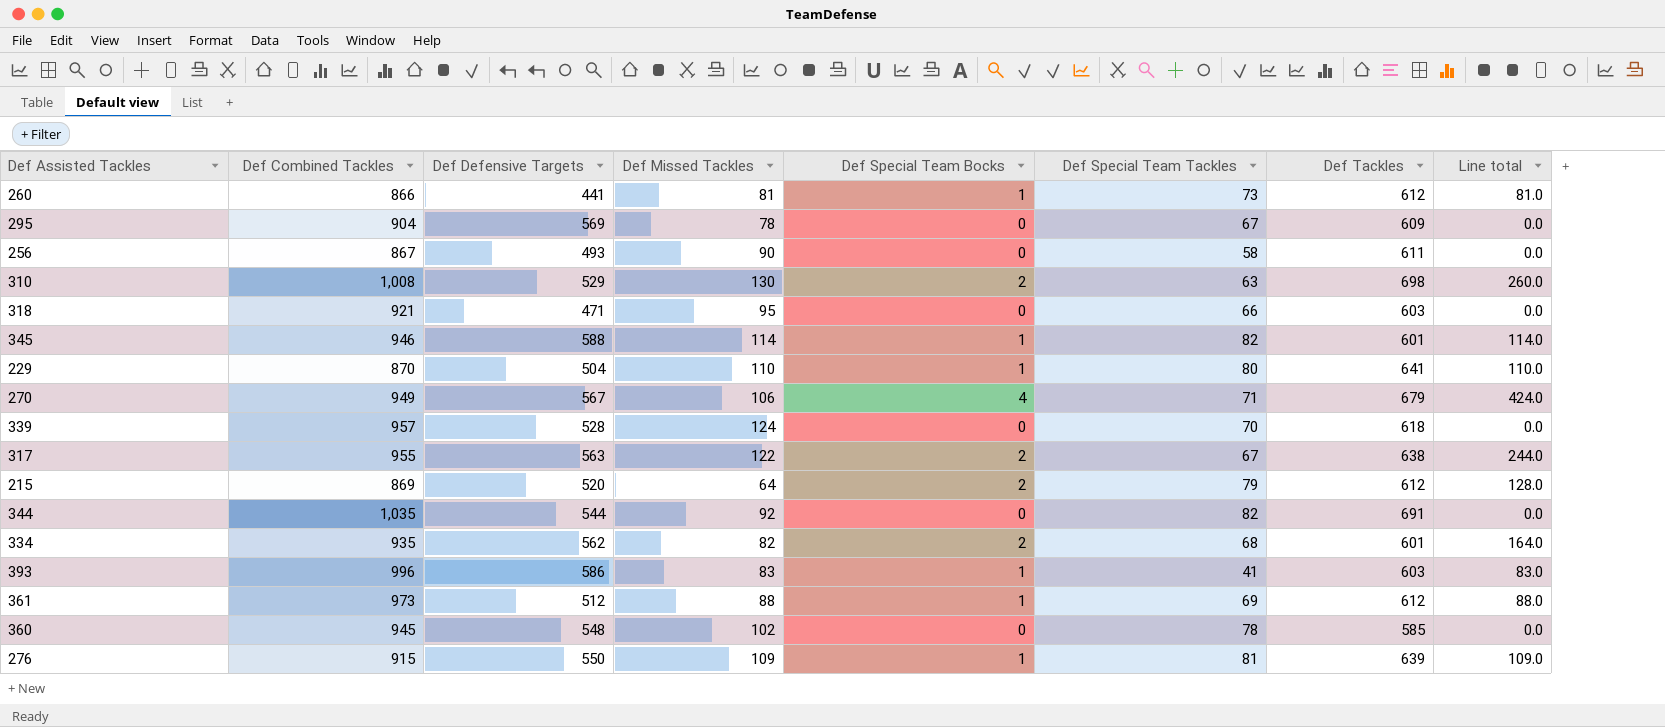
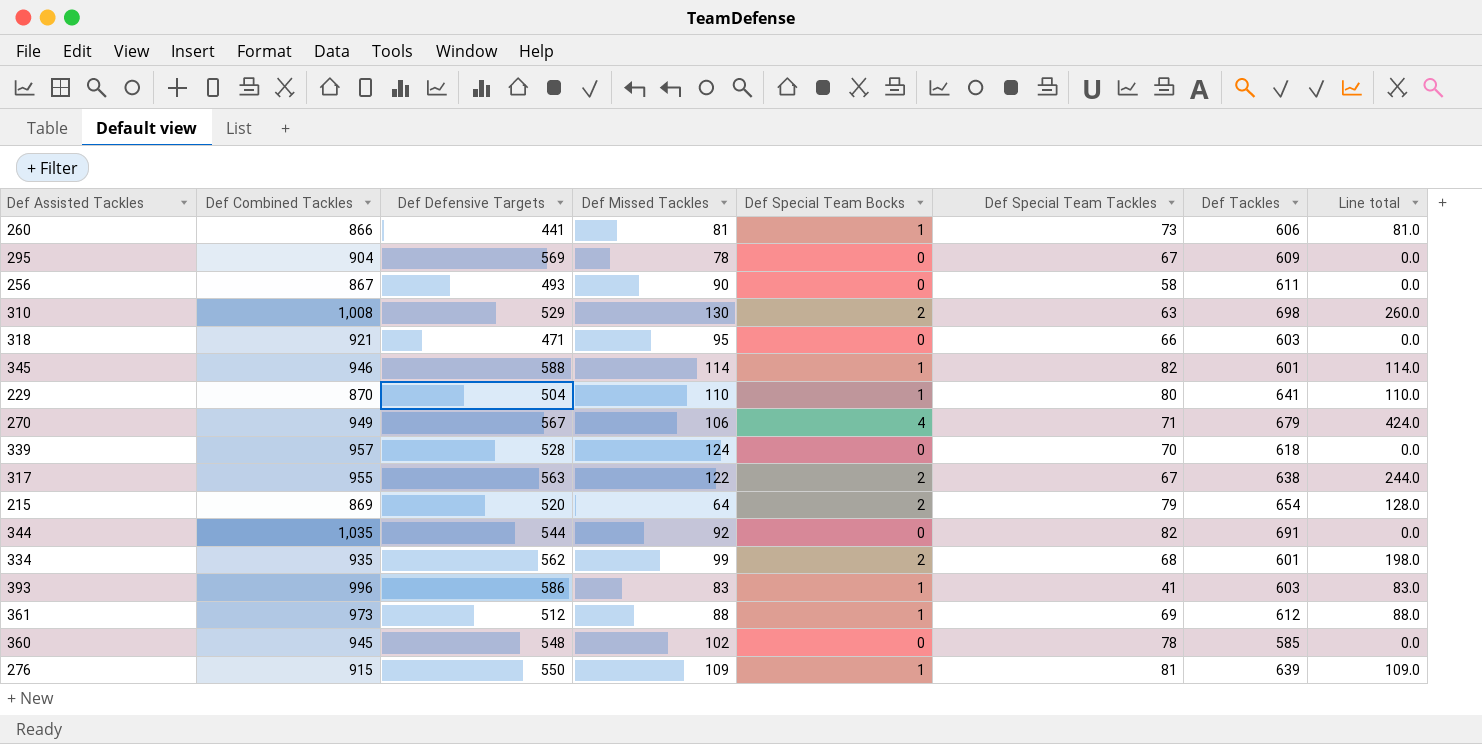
260 | Def Tackles: 612 -> 606
215 | Def Tackles: 612 -> 654
334 | Def Missed Tackles: 82 -> 99
334 | Line total: 164.0 -> 198.0

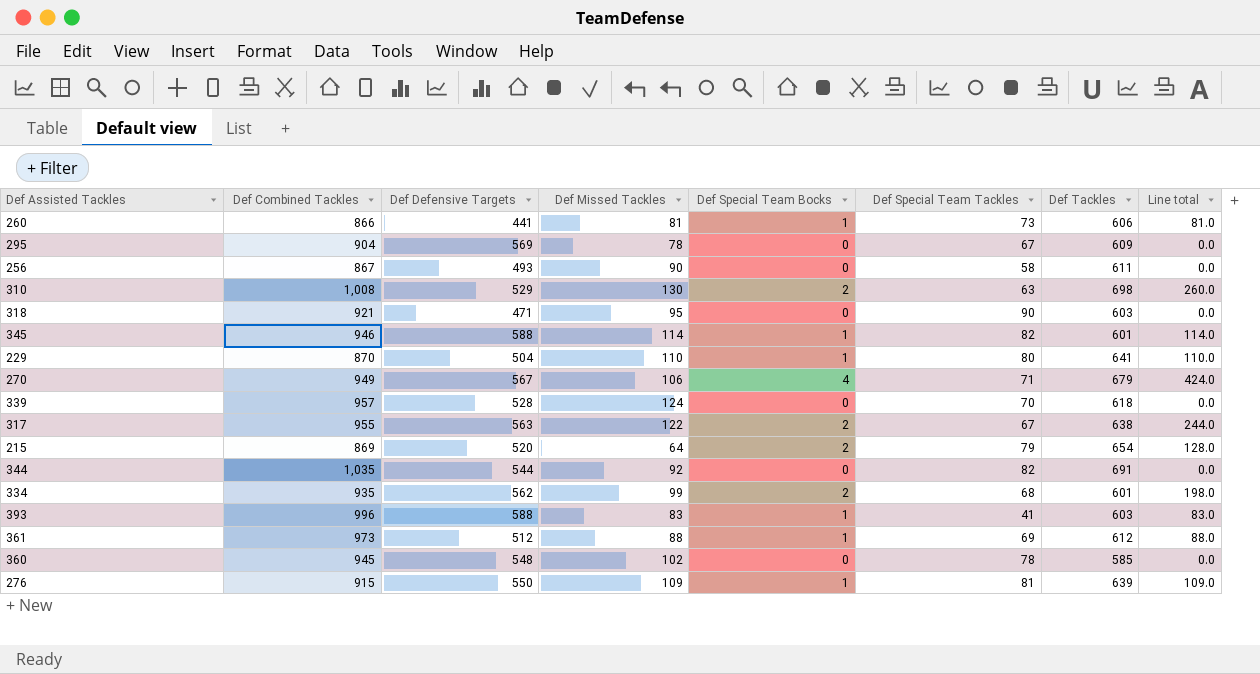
318 | Def Special Team Tackles: 66 -> 90
393 | Def Defensive Targets: 586 -> 588

